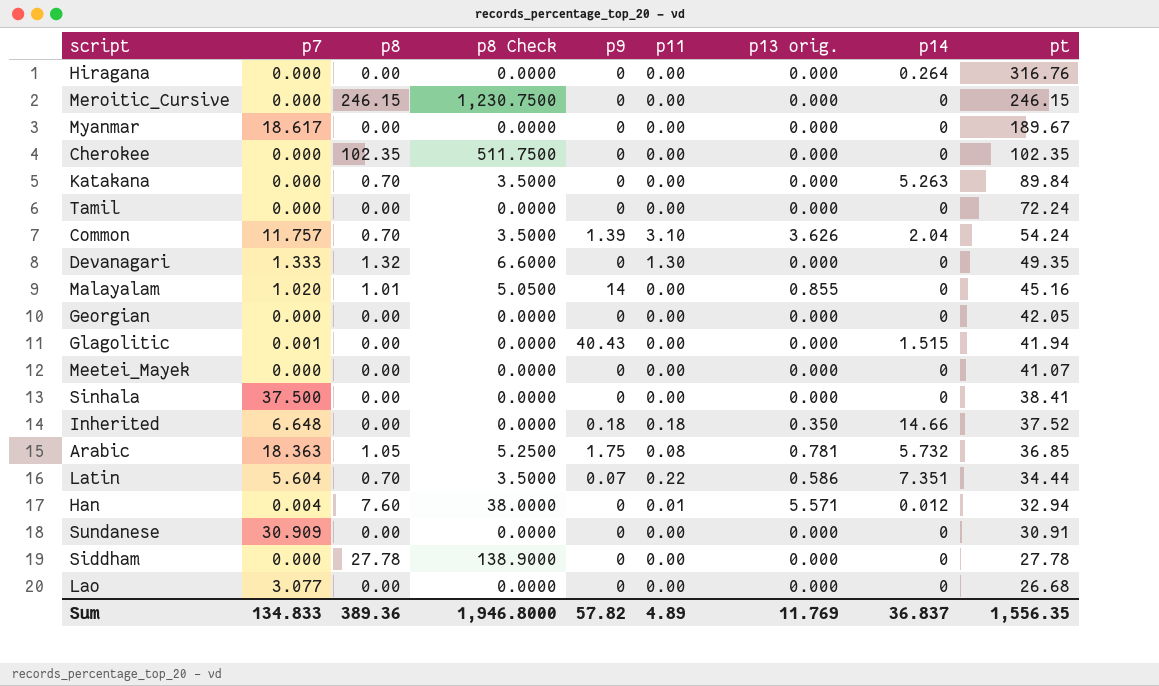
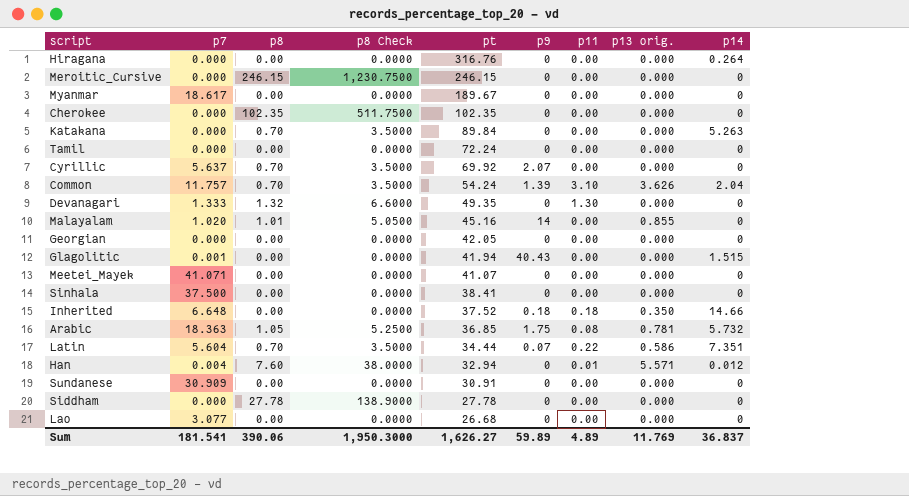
column pt | position: 9 -> 5
row Cyrillic: none -> 5.637 | 0.70 | 3.5000 | 69.92 | 2.07 | 0.00 | 0.000 | 0
Meetei_Mayek | p7: 0.000 -> 41.071
Sum | p7: 134.833 -> 181.541
Sum | p8: 389.36 -> 390.06
Sum | p8 Check: 1,946.8000 -> 1,950.3000
Sum | pt: 1,556.35 -> 1,626.27
Sum | p9: 57.82 -> 59.89

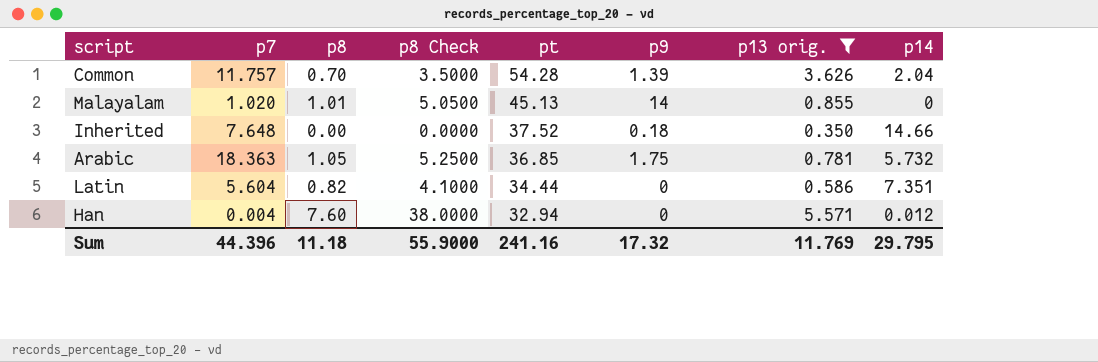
filter: none -> p13 orig. != 0.000
column p11 | position: 7 -> none
Common | pt: 54.24 -> 54.28
Malayalam | pt: 45.16 -> 45.13
Inherited | p7: 6.648 -> 7.648
Latin | p8: 0.70 -> 0.82
Latin | p8 Check: 3.5000 -> 4.1000
Latin | p9: 0.07 -> 0
Sum | p7: 181.541 -> 44.396
Sum | p8: 390.06 -> 11.18
Sum | p8 Check: 1,950.3000 -> 55.9000
Sum | pt: 1,626.27 -> 241.16
Sum | p9: 59.89 -> 17.32
Sum | p14: 36.837 -> 29.795

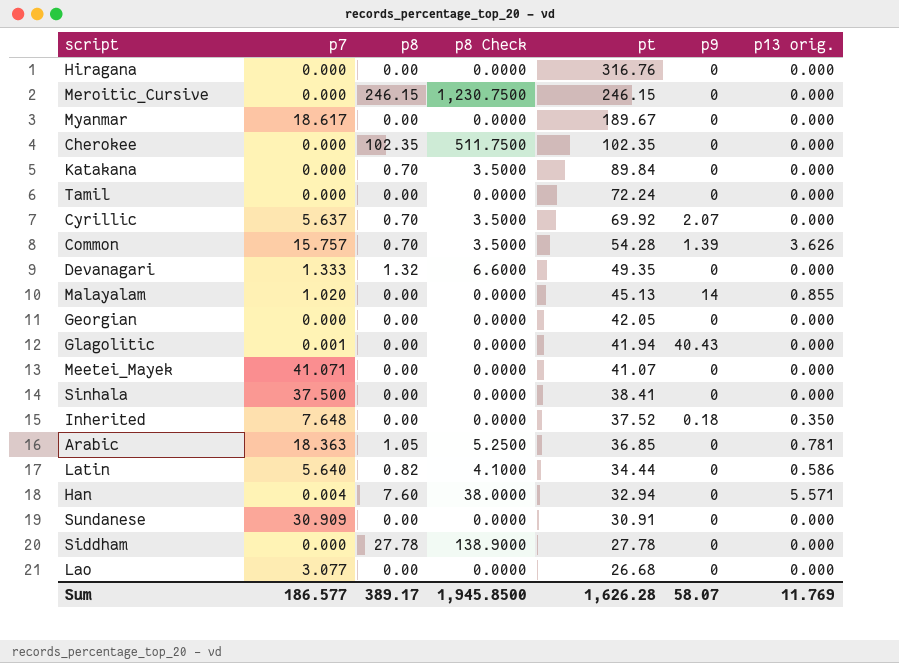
filter: p13 orig. != 0.000 -> none
column p14 | position: 8 -> none
Common | p7: 11.757 -> 15.757
Malayalam | p8: 1.01 -> 0.00
Malayalam | p8 Check: 5.0500 -> 0.0000
Arabic | p9: 1.75 -> 0
Latin | p7: 5.604 -> 5.640
Sum | p7: 44.396 -> 186.577
Sum | p8: 11.18 -> 389.17
Sum | p8 Check: 55.9000 -> 1,945.8500
Sum | pt: 241.16 -> 1,626.28
Sum | p9: 17.32 -> 58.07

